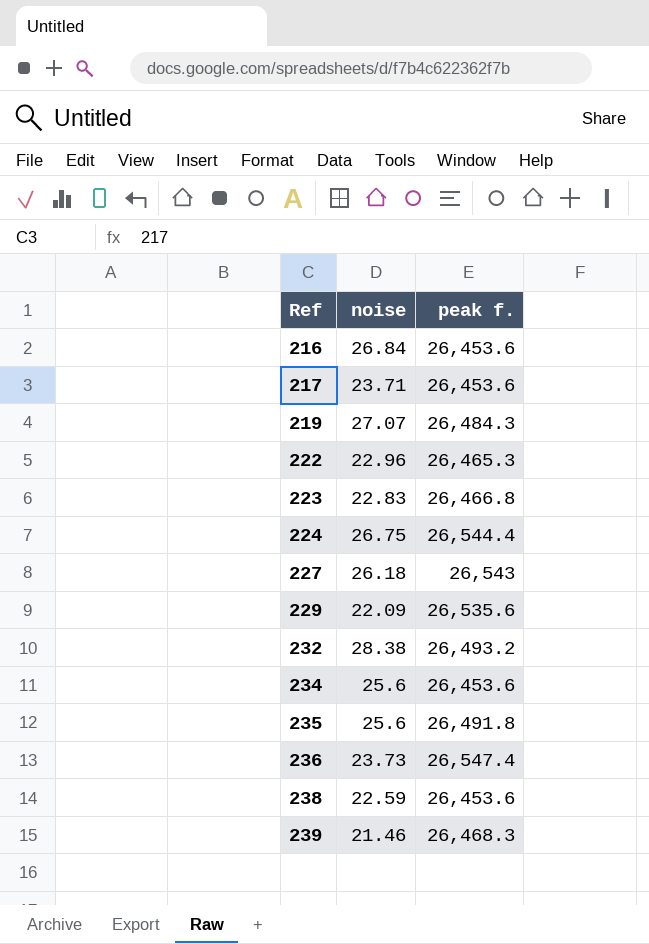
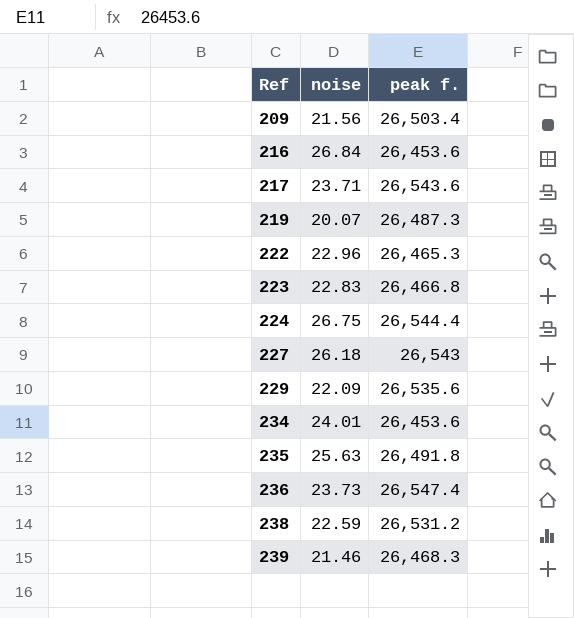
row 232: 28.38 | 26,493.2 -> none
row 209: none -> 21.56 | 26,503.4
217 | peak f.: 26,453.6 -> 26,543.6
219 | noise: 27.07 -> 20.07
219 | peak f.: 26,484.3 -> 26,487.3
234 | noise: 25.6 -> 24.01
235 | noise: 25.6 -> 25.63
238 | peak f.: 26,453.6 -> 26,531.2

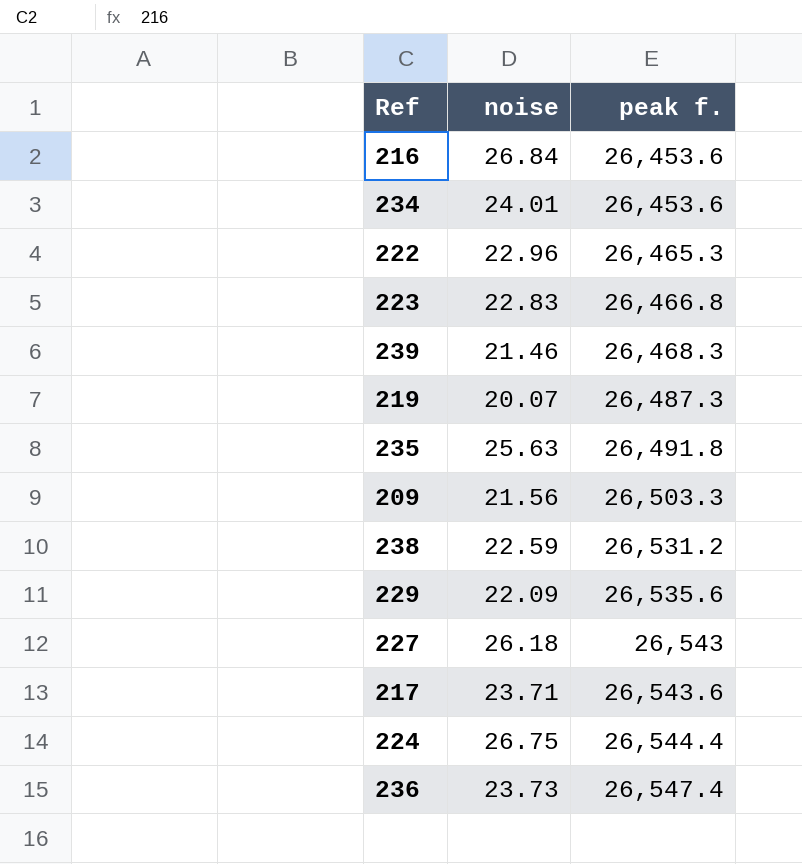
row order: Ref ascending -> peak f. ascending
209 | peak f.: 26,503.4 -> 26,503.3

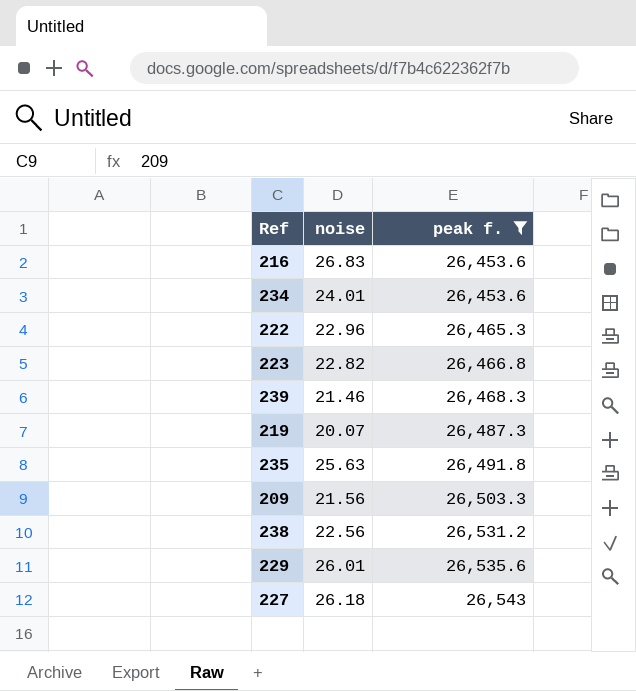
filter: none -> peak f. <= 26,543
216 | noise: 26.84 -> 26.83
223 | noise: 22.83 -> 22.82
238 | noise: 22.59 -> 22.56
229 | noise: 22.09 -> 26.01

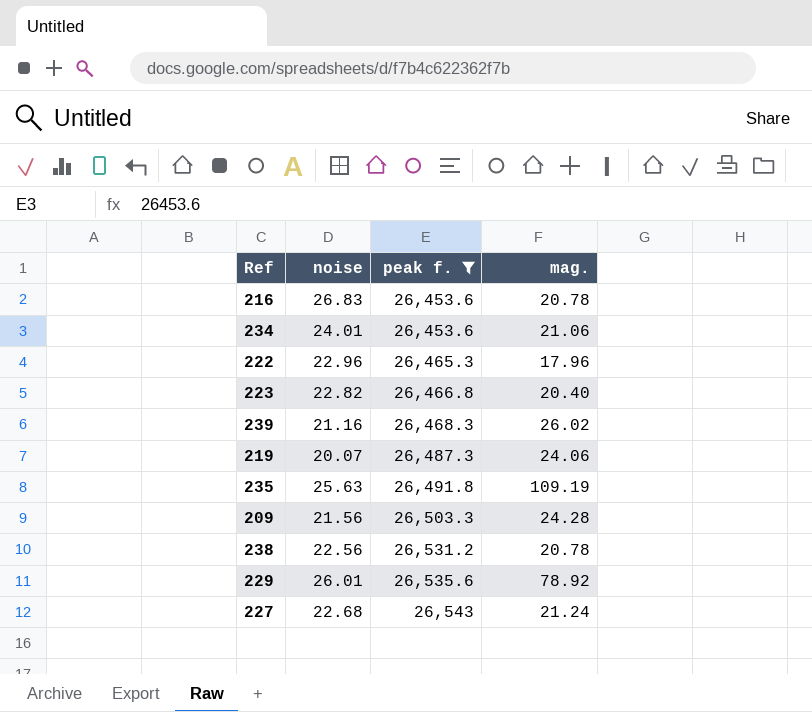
column mag. | position: none -> 4
239 | noise: 21.46 -> 21.16
227 | noise: 26.18 -> 22.68

